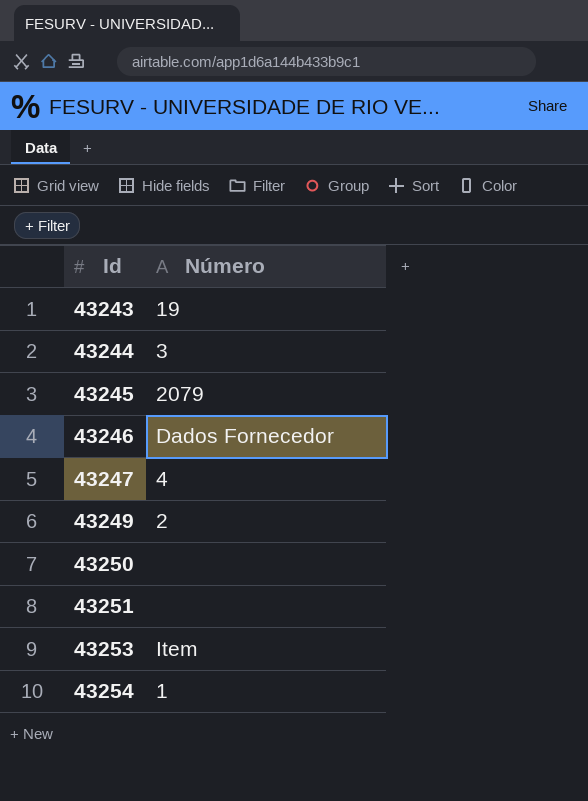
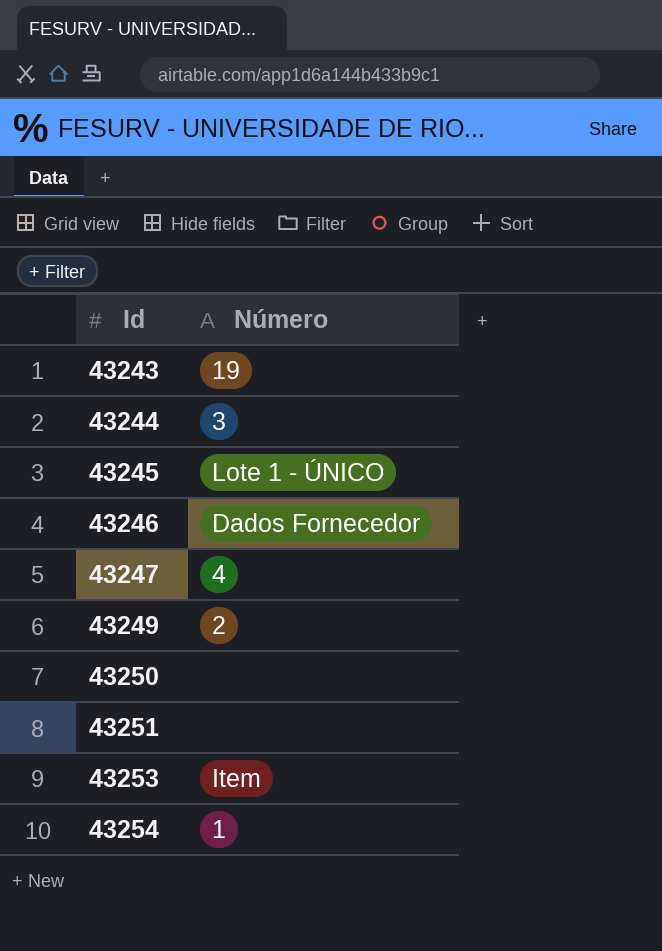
43245 | Número: 2079 -> Lote 1 - ÚNICO

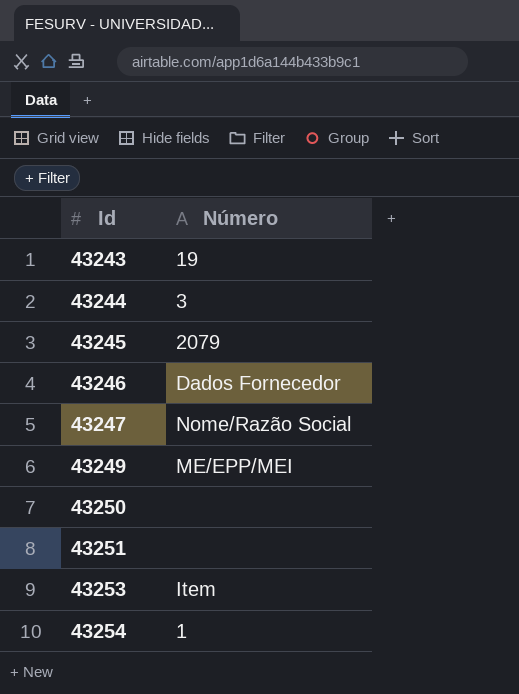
43245 | Número: Lote 1 - ÚNICO -> 2079
43247 | Número: 4 -> Nome/Razão Social
43249 | Número: 2 -> ME/EPP/MEI

